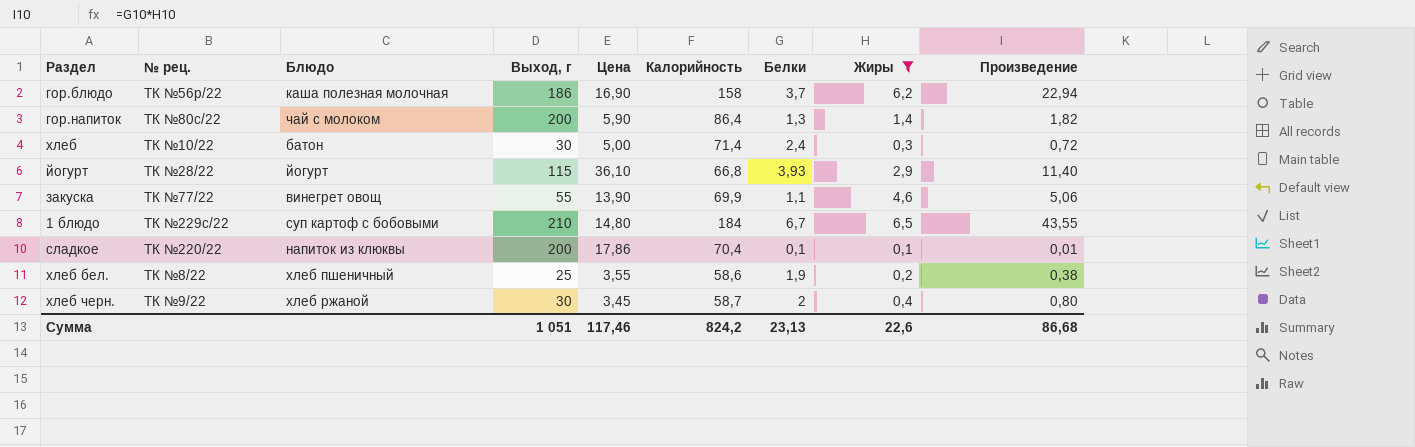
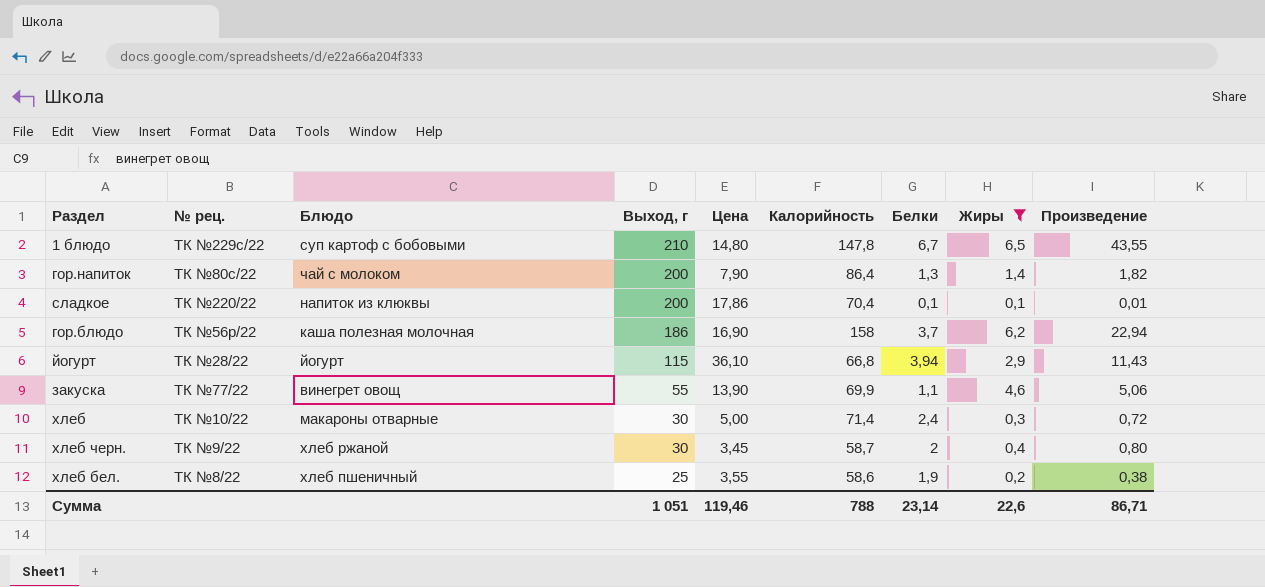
row order: none -> Выход, г descending
1 блюдо | Калорийность: 184 -> 147,8
гор.напиток | Цена: 5,90 -> 7,90
йогурт | Белки: 3,93 -> 3,94
йогурт | Произведение: 11,40 -> 11,43
хлеб | Блюдо: батон -> макароны отварные
Сумма | Цена: 117,46 -> 119,46
Сумма | Калорийность: 824,2 -> 788
Сумма | Белки: 23,13 -> 23,14
Сумма | Произведение: 86,68 -> 86,71

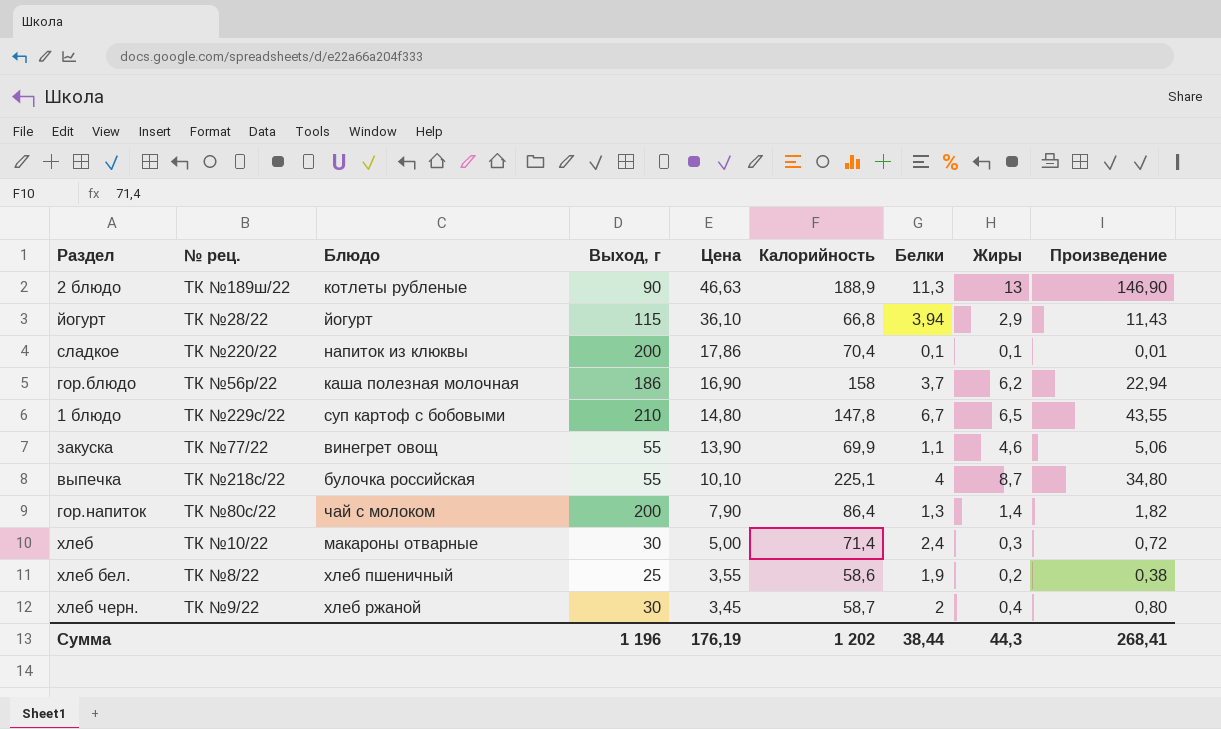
filter: Жиры <= 6,5 -> none
row order: Выход, г descending -> Цена descending
Сумма | Выход, г: 1 051 -> 1 196
Сумма | Цена: 119,46 -> 176,19
Сумма | Калорийность: 788 -> 1 202
Сумма | Белки: 23,14 -> 38,44
Сумма | Жиры: 22,6 -> 44,3
Сумма | Произведение: 86,71 -> 268,41

